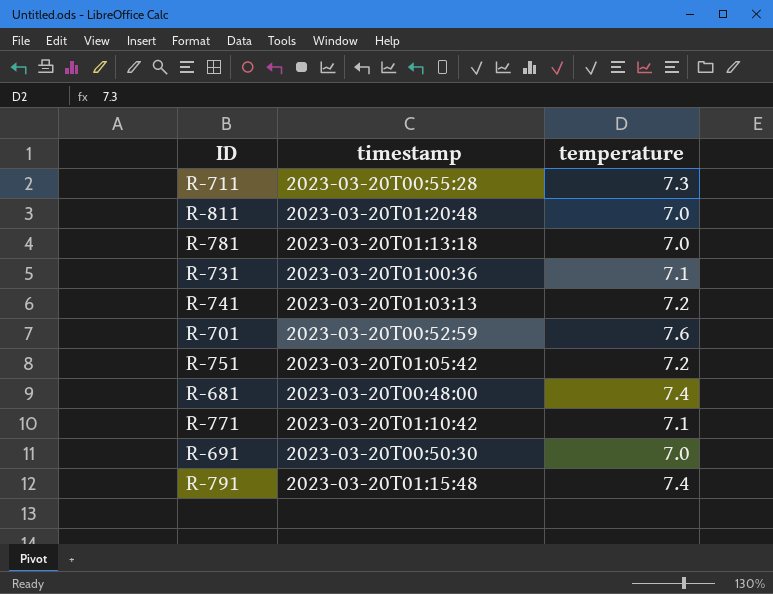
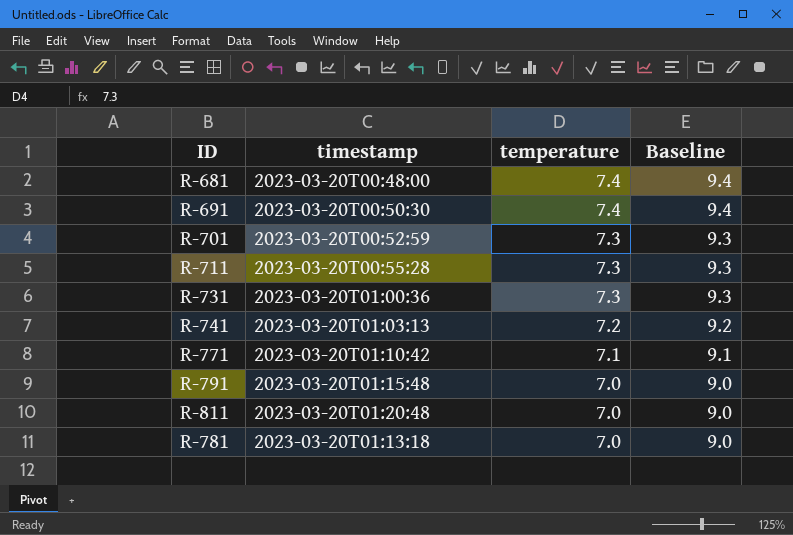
row order: none -> temperature descending
column Baseline | formula: none -> [temperature] + 2
row R-751: 2023-03-20T01:05:42 | 7.2 -> none
R-691 | temperature: 7.0 -> 7.4
R-701 | temperature: 7.6 -> 7.3
R-731 | temperature: 7.1 -> 7.3
R-791 | temperature: 7.4 -> 7.0

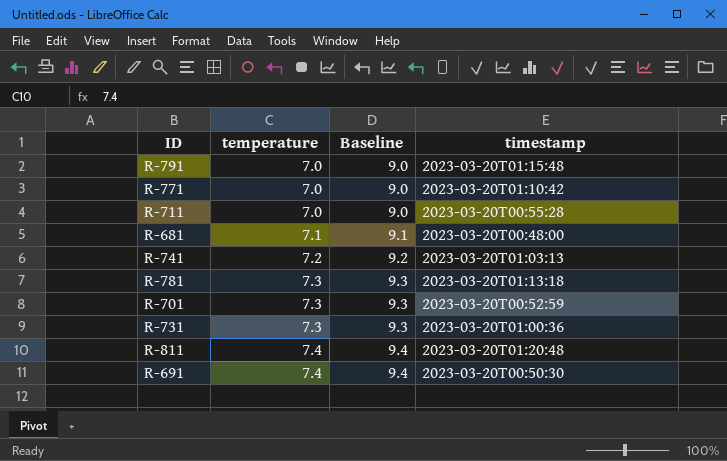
row order: temperature descending -> temperature ascending
column timestamp | position: 2 -> 4
R-771 | temperature: 7.1 -> 7.0
R-771 | Baseline: 9.1 -> 9.0
R-711 | temperature: 7.3 -> 7.0
R-711 | Baseline: 9.3 -> 9.0
R-681 | temperature: 7.4 -> 7.1
R-681 | Baseline: 9.4 -> 9.1
R-781 | temperature: 7.0 -> 7.3
R-781 | Baseline: 9.0 -> 9.3
R-811 | temperature: 7.0 -> 7.4
R-811 | Baseline: 9.0 -> 9.4

